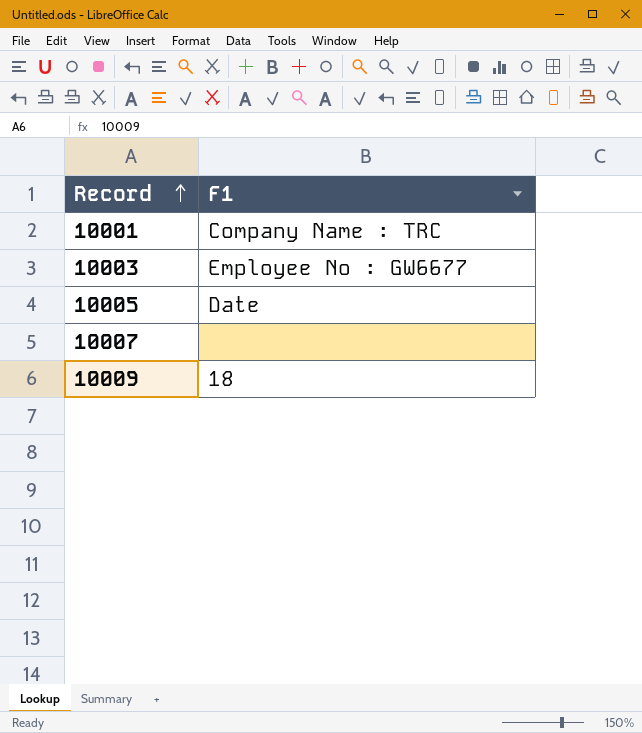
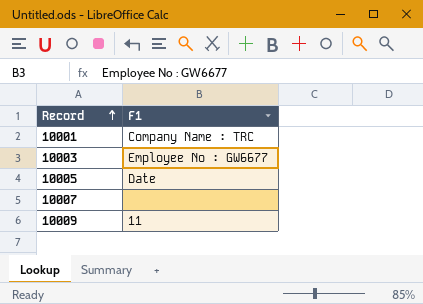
10009 | F1: 18 -> 11

